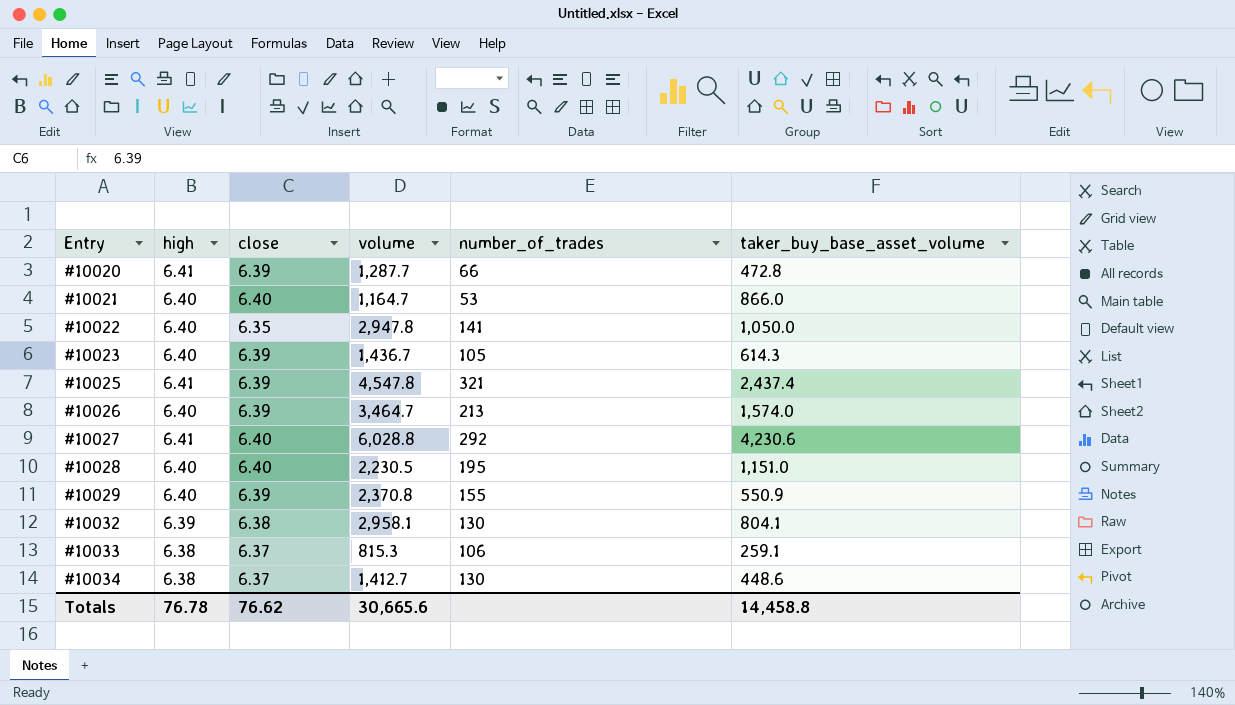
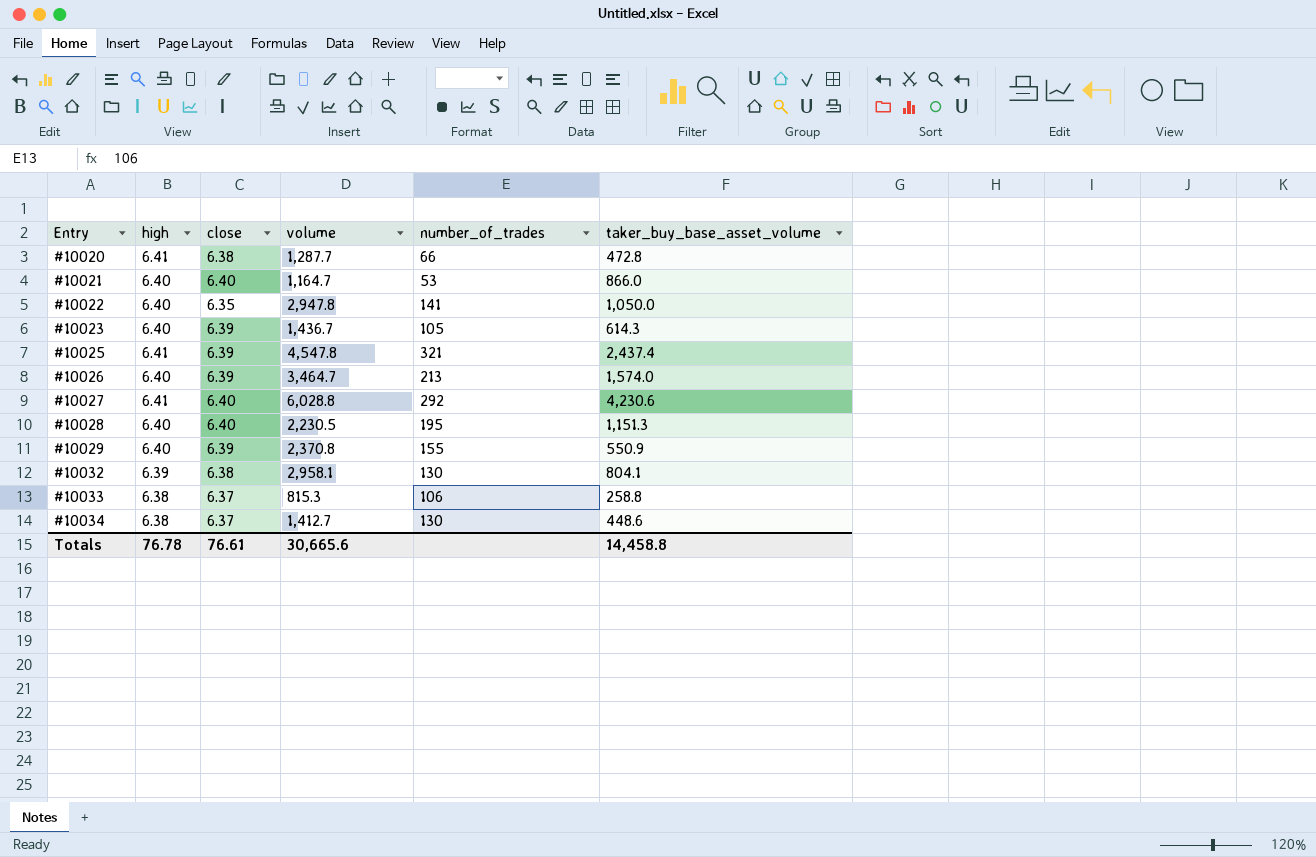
#10020 | close: 6.39 -> 6.38
#10028 | taker_buy_base_asset_volume: 1,151.0 -> 1,151.3
#10033 | taker_buy_base_asset_volume: 259.1 -> 258.8
Totals | close: 76.62 -> 76.61

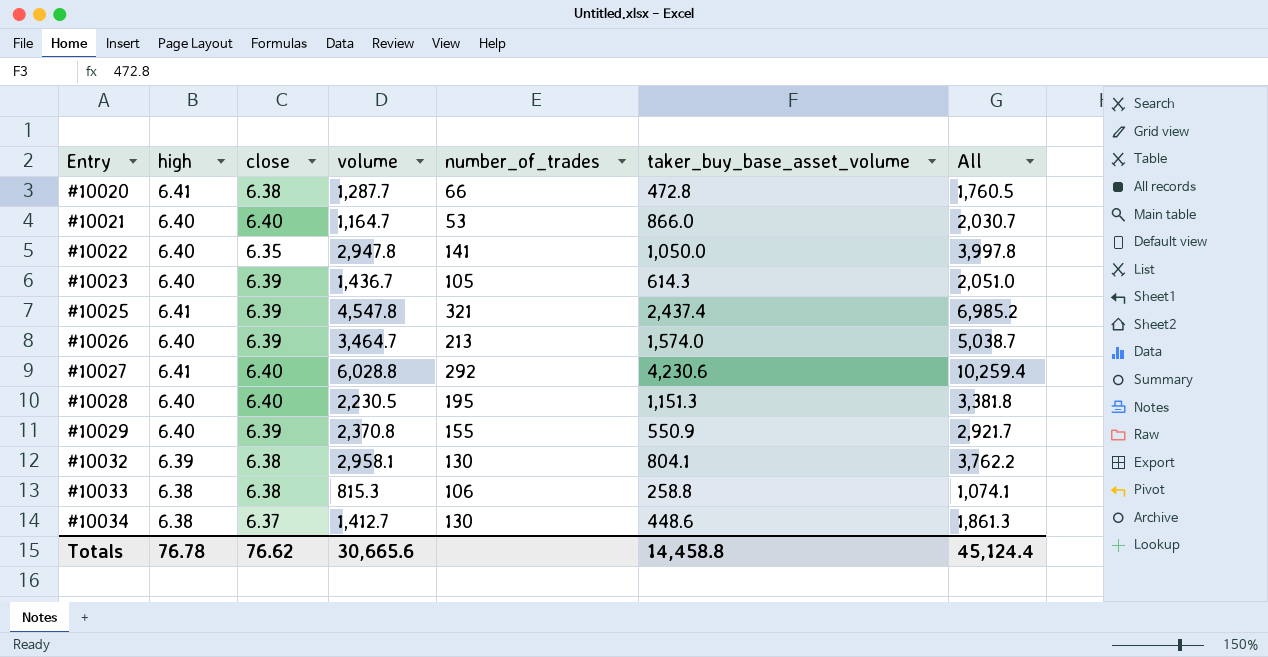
column All | formula: none -> [volume] + [taker_buy_base_asset_volume]
#10033 | close: 6.37 -> 6.38
Totals | close: 76.61 -> 76.62

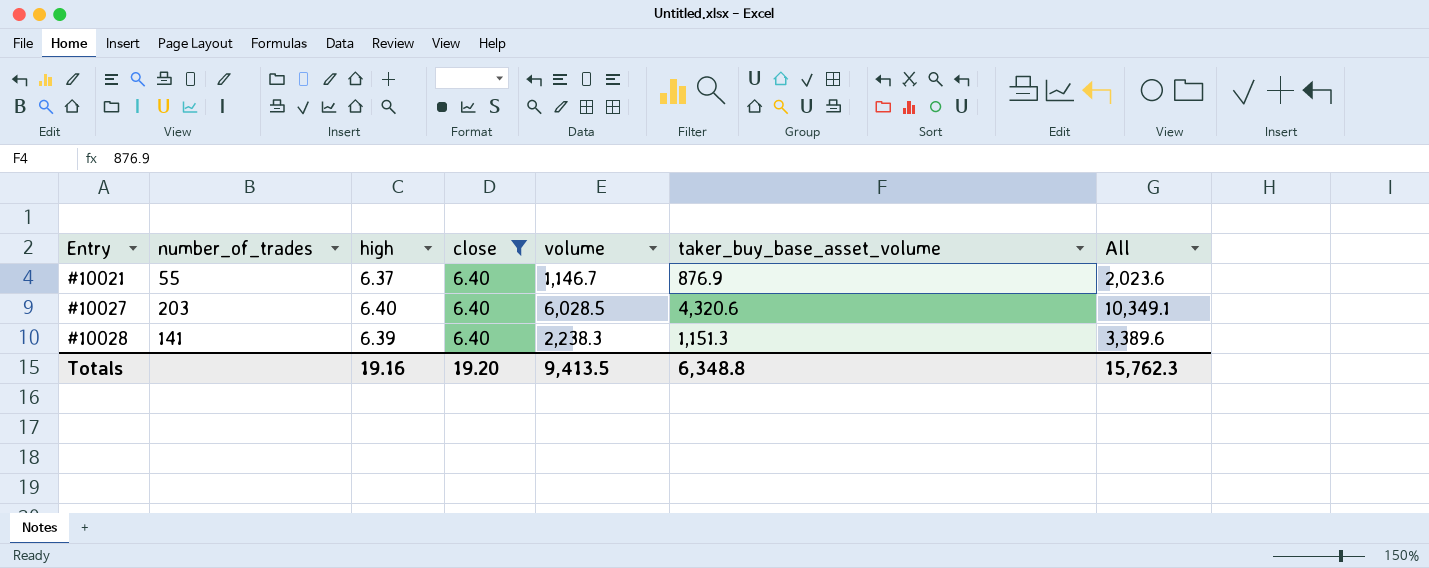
filter: none -> close = 6.40
column number_of_trades | position: 5 -> 2
#10021 | number_of_trades: 53 -> 55
#10021 | high: 6.40 -> 6.37
#10021 | volume: 1,164.7 -> 1,146.7
#10021 | taker_buy_base_asset_volume: 866.0 -> 876.9
#10021 | All: 2,030.7 -> 2,023.6
#10027 | number_of_trades: 292 -> 203
#10027 | high: 6.41 -> 6.40
#10027 | volume: 6,028.8 -> 6,028.5
#10027 | taker_buy_base_asset_volume: 4,230.6 -> 4,320.6
#10027 | All: 10,259.4 -> 10,349.1
#10028 | number_of_trades: 195 -> 141
#10028 | high: 6.40 -> 6.39
#10028 | volume: 2,230.5 -> 2,238.3
#10028 | All: 3,381.8 -> 3,389.6
Totals | high: 76.78 -> 19.16
Totals | close: 76.62 -> 19.20
Totals | volume: 30,665.6 -> 9,413.5
Totals | taker_buy_base_asset_volume: 14,458.8 -> 6,348.8
Totals | All: 45,124.4 -> 15,762.3

